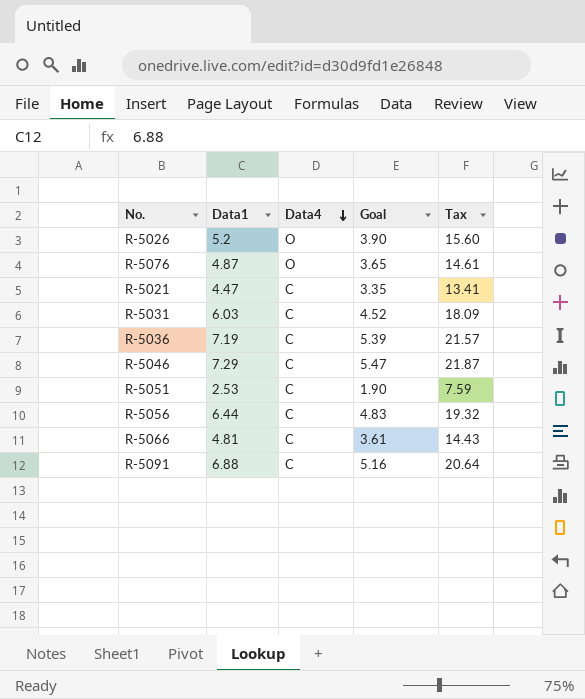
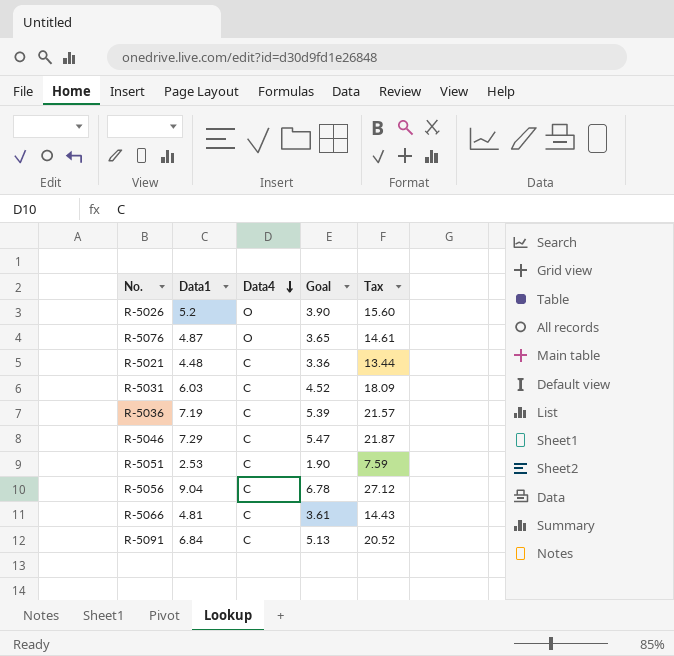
R-5021 | Data1: 4.47 -> 4.48
R-5021 | Goal: 3.35 -> 3.36
R-5021 | Tax: 13.41 -> 13.44
R-5056 | Data1: 6.44 -> 9.04
R-5056 | Goal: 4.83 -> 6.78
R-5056 | Tax: 19.32 -> 27.12
R-5091 | Data1: 6.88 -> 6.84
R-5091 | Goal: 5.16 -> 5.13
R-5091 | Tax: 20.64 -> 20.52

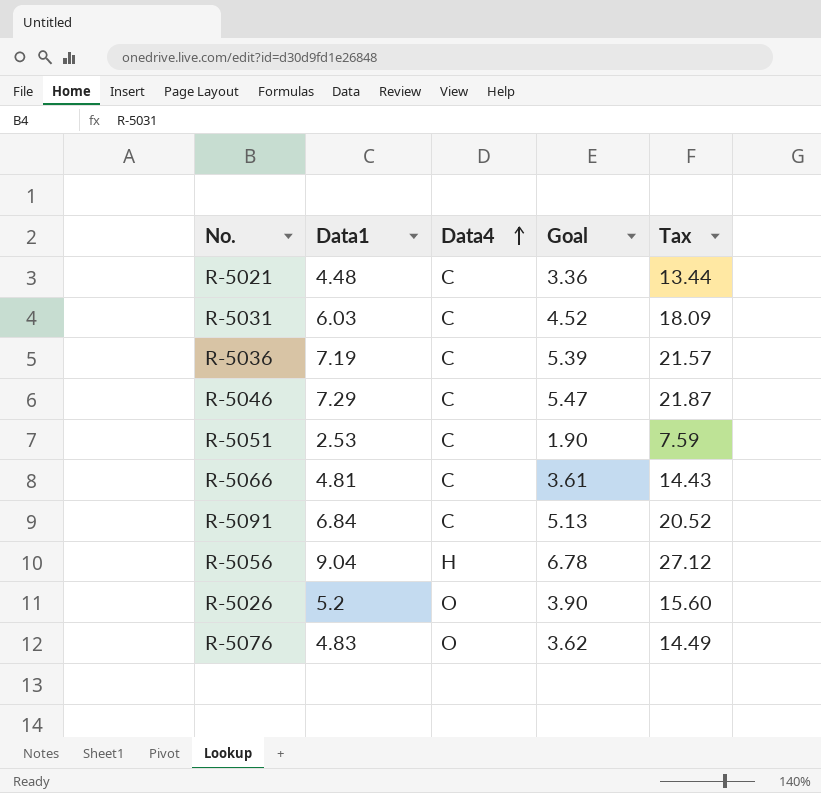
row order: Data4 descending -> Data4 ascending
R-5056 | Data4: C -> H
R-5076 | Data1: 4.87 -> 4.83
R-5076 | Goal: 3.65 -> 3.62
R-5076 | Tax: 14.61 -> 14.49

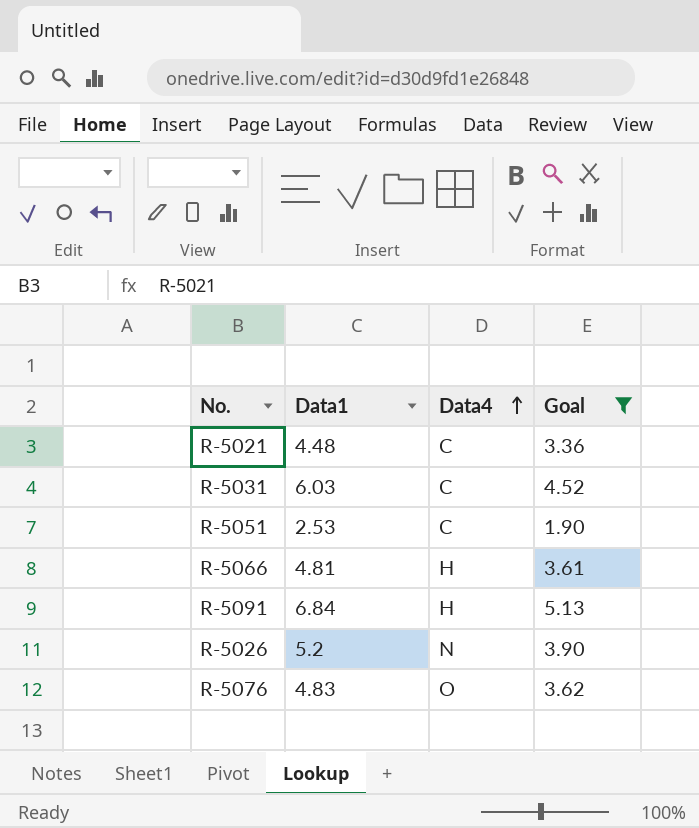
filter: none -> Goal <= 5.13
column Tax | formula: [Data1] * 3 -> none
R-5066 | Data4: C -> H
R-5091 | Data4: C -> H
R-5026 | Data4: O -> N

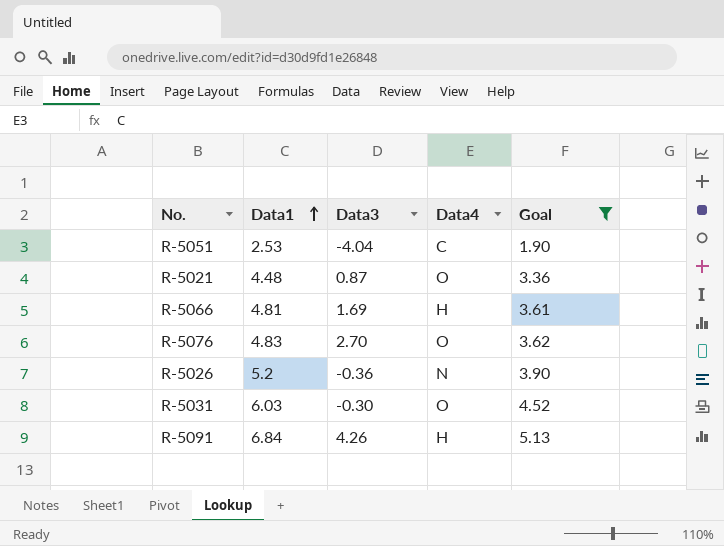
row order: Data4 ascending -> Data1 ascending
column Data3 | position: none -> 3
R-5021 | Data4: C -> O
R-5031 | Data4: C -> O

